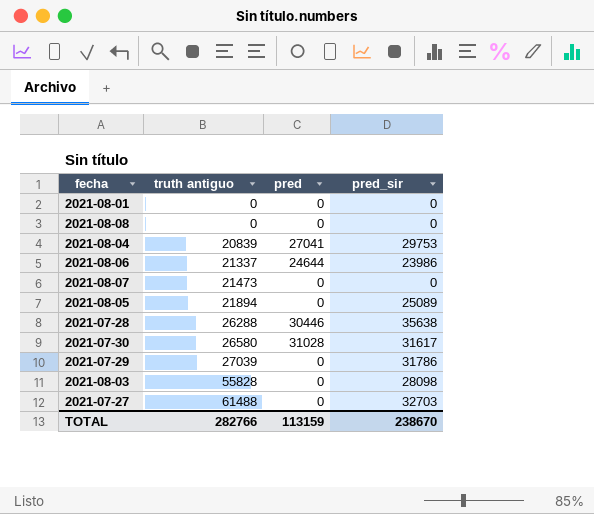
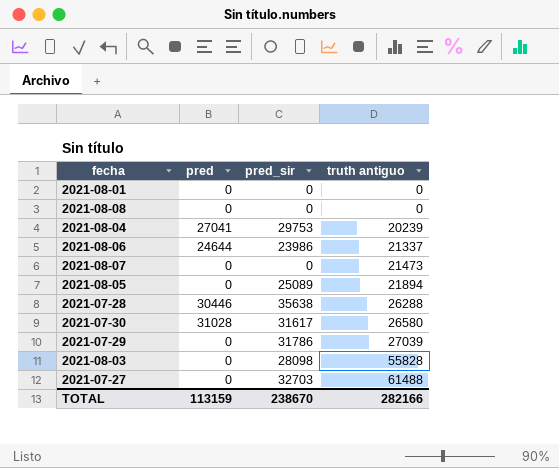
column truth antiguo | position: 2 -> 4
2021-08-04 | truth antiguo: 20839 -> 20239
TOTAL | truth antiguo: 282766 -> 282166

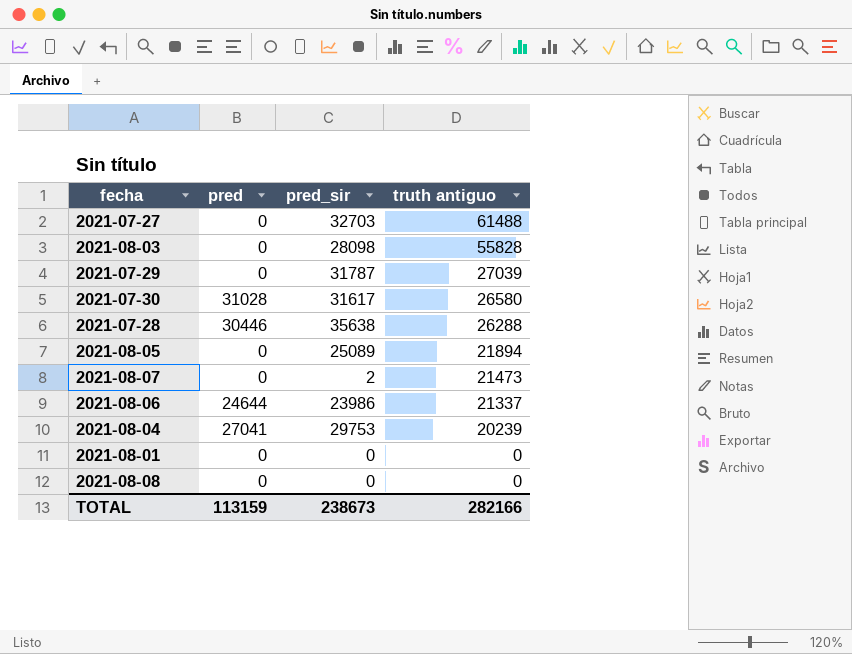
row order: truth antiguo ascending -> truth antiguo descending
2021-07-29 | pred_sir: 31786 -> 31787
2021-08-07 | pred_sir: 0 -> 2
TOTAL | pred_sir: 238670 -> 238673

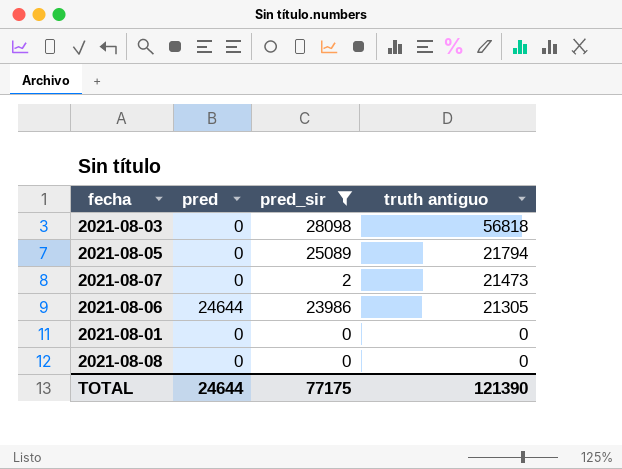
filter: none -> pred_sir <= 28098
2021-08-03 | truth antiguo: 55828 -> 56818
2021-08-05 | truth antiguo: 21894 -> 21794
2021-08-06 | truth antiguo: 21337 -> 21305
TOTAL | pred: 113159 -> 24644
TOTAL | pred_sir: 238673 -> 77175
TOTAL | truth antiguo: 282166 -> 121390

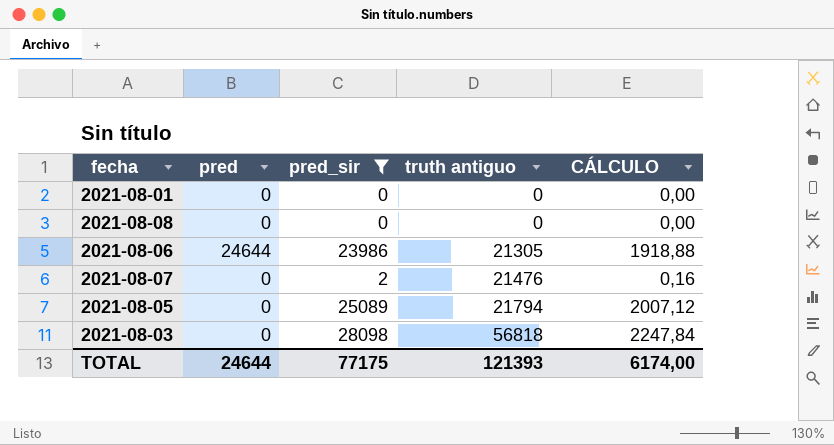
row order: truth antiguo descending -> truth antiguo ascending
column CÁLCULO | formula: none -> [pred_sir] * 0,08
2021-08-07 | truth antiguo: 21473 -> 21476
TOTAL | truth antiguo: 121390 -> 121393

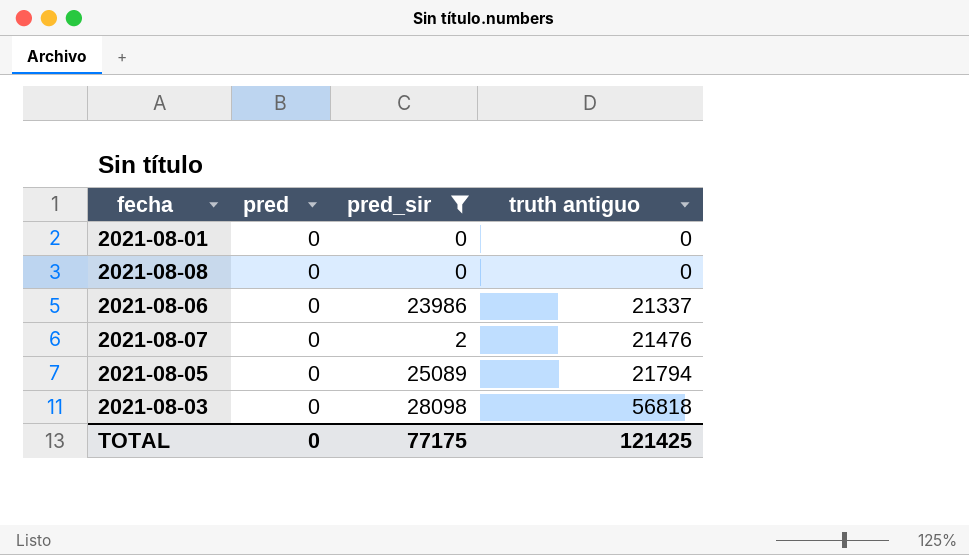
column CÁLCULO | formula: [pred_sir] * 0,08 -> none
2021-08-06 | pred: 24644 -> 0
2021-08-06 | truth antiguo: 21305 -> 21337
TOTAL | pred: 24644 -> 0
TOTAL | truth antiguo: 121393 -> 121425

